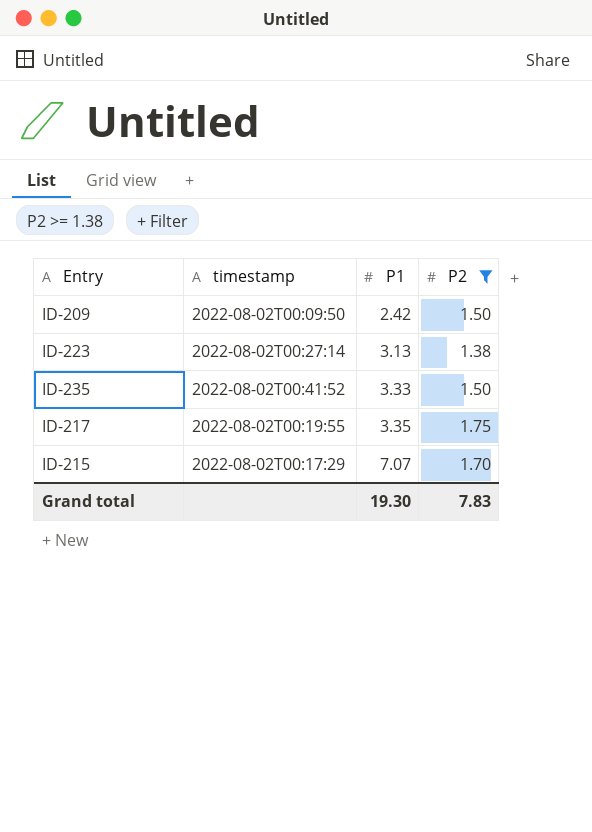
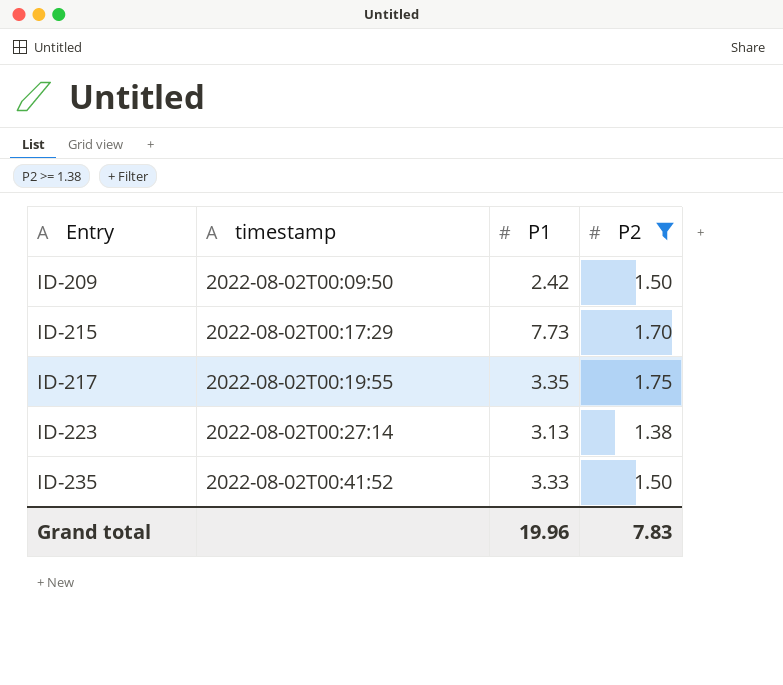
row order: P1 ascending -> Entry ascending
ID-215 | P1: 7.07 -> 7.73
Grand total | P1: 19.30 -> 19.96

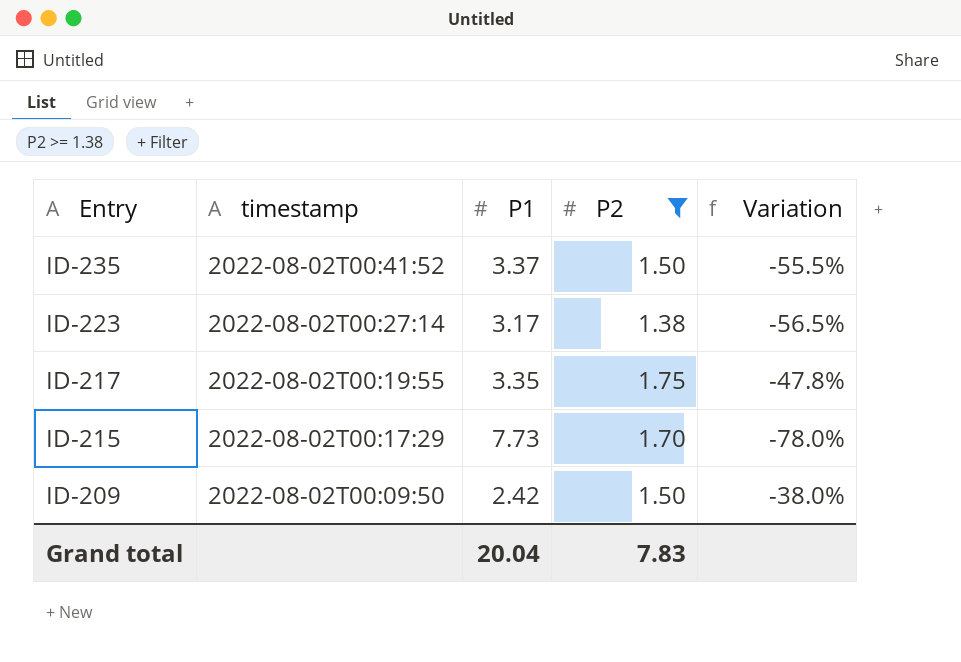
row order: Entry ascending -> Entry descending
column Variation | formula: none -> ([P2] - [P1]) / [P1]
ID-235 | P1: 3.33 -> 3.37
ID-223 | P1: 3.13 -> 3.17
Grand total | P1: 19.96 -> 20.04

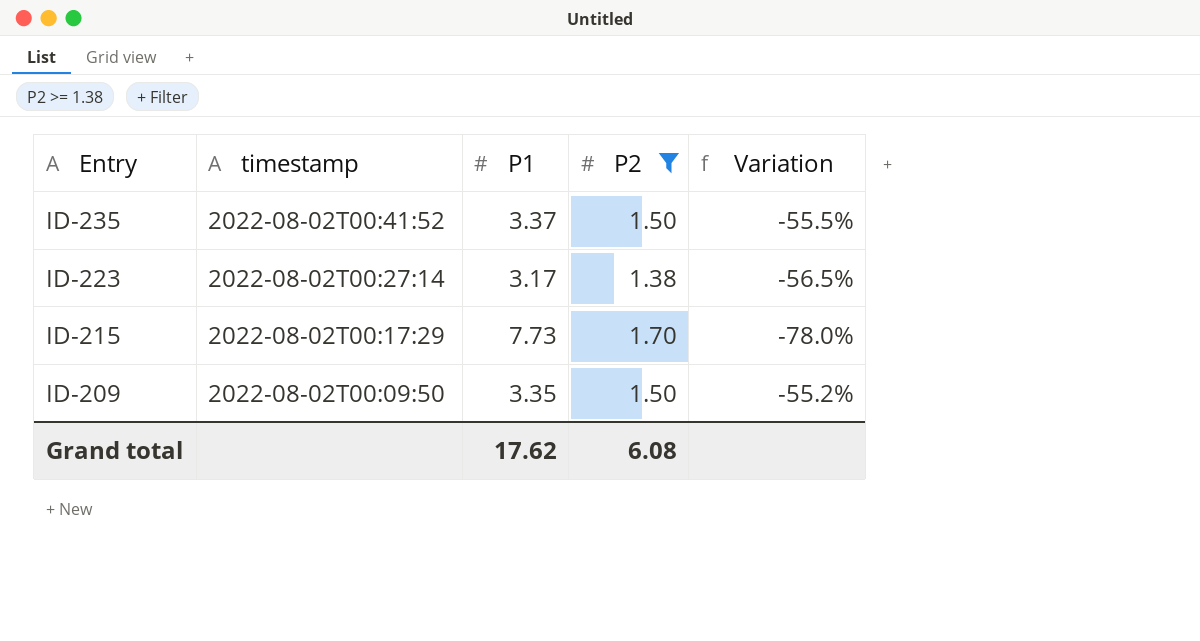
row ID-217: 2022-08-02T00:19:55 | 3.35 | 1.75 | -47.8% -> none
ID-209 | P1: 2.42 -> 3.35
ID-209 | Variation: -38.0% -> -55.2%
Grand total | P1: 20.04 -> 17.62
Grand total | P2: 7.83 -> 6.08

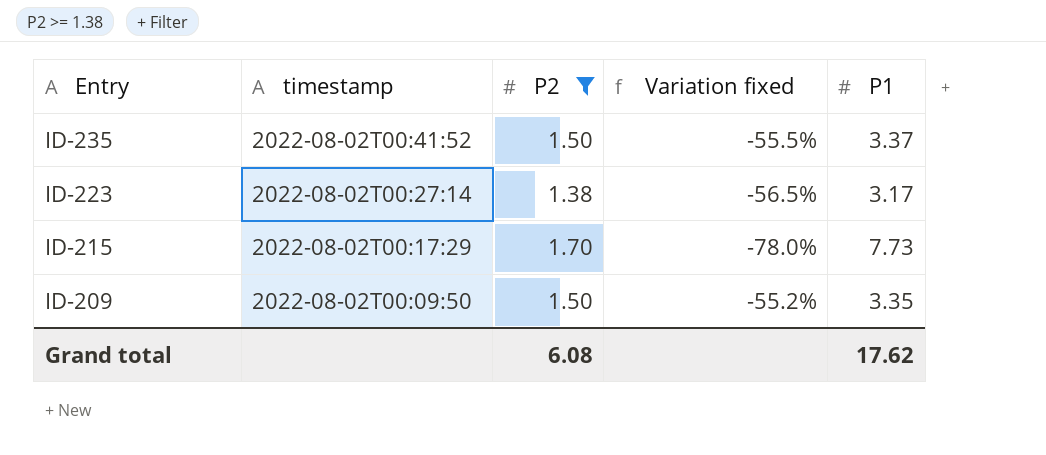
column name: Variation -> Variation fixed
column P1 | position: 3 -> 5

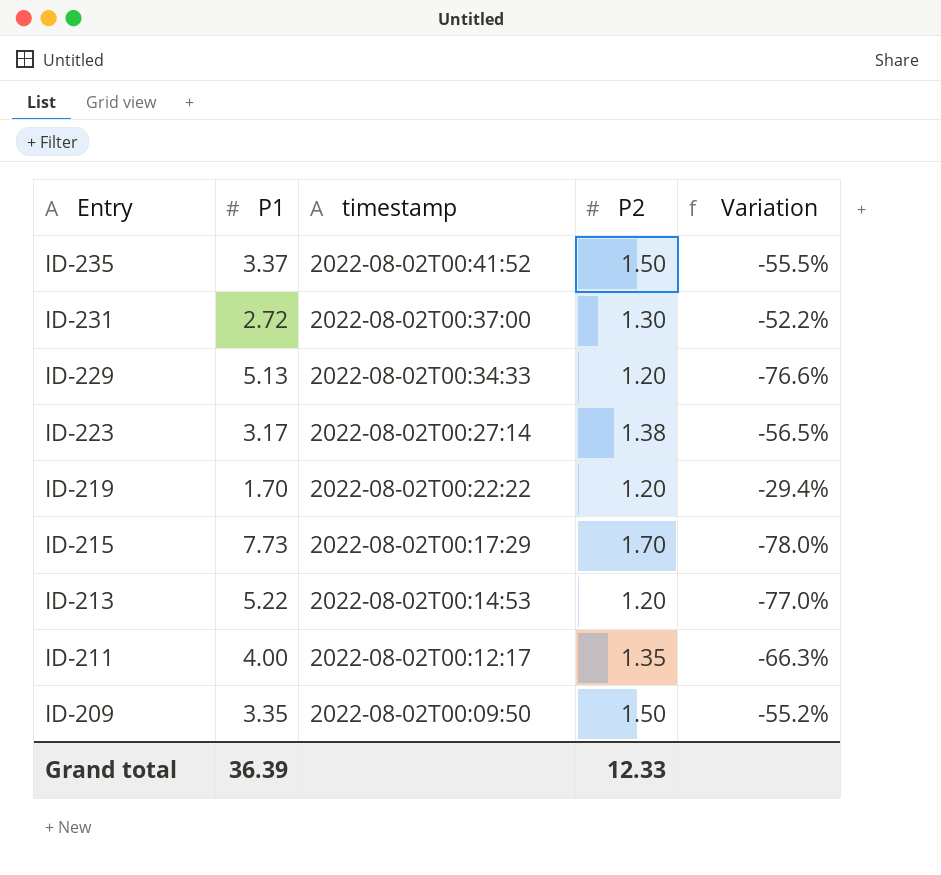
filter: P2 >= 1.38 -> none
column P1 | position: 5 -> 2
column name: Variation fixed -> Variation
Grand total | P1: 17.62 -> 36.39
Grand total | P2: 6.08 -> 12.33

